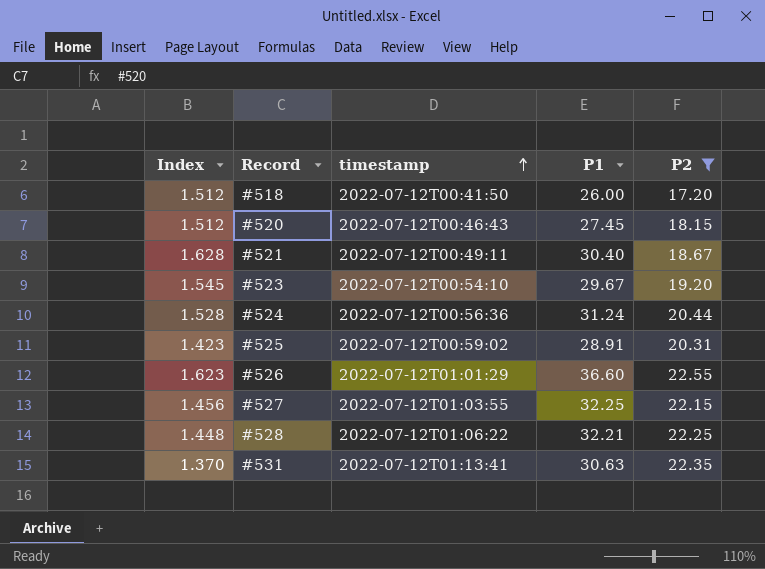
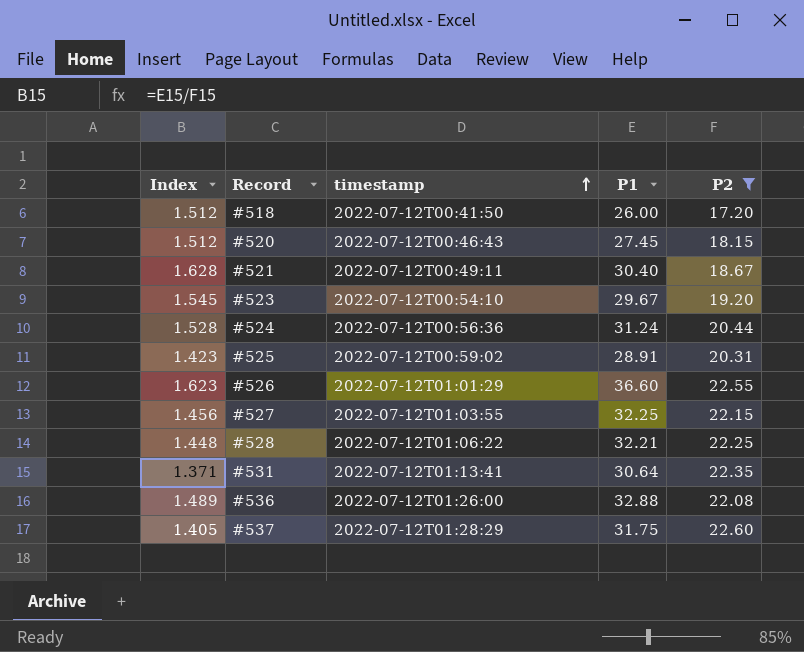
#531 | Index: 1.370 -> 1.371
#531 | P1: 30.63 -> 30.64
row #536: none -> 1.489 | 2022-07-12T01:26:00 | 32.88 | 22.08
row #537: none -> 1.405 | 2022-07-12T01:28:29 | 31.75 | 22.60

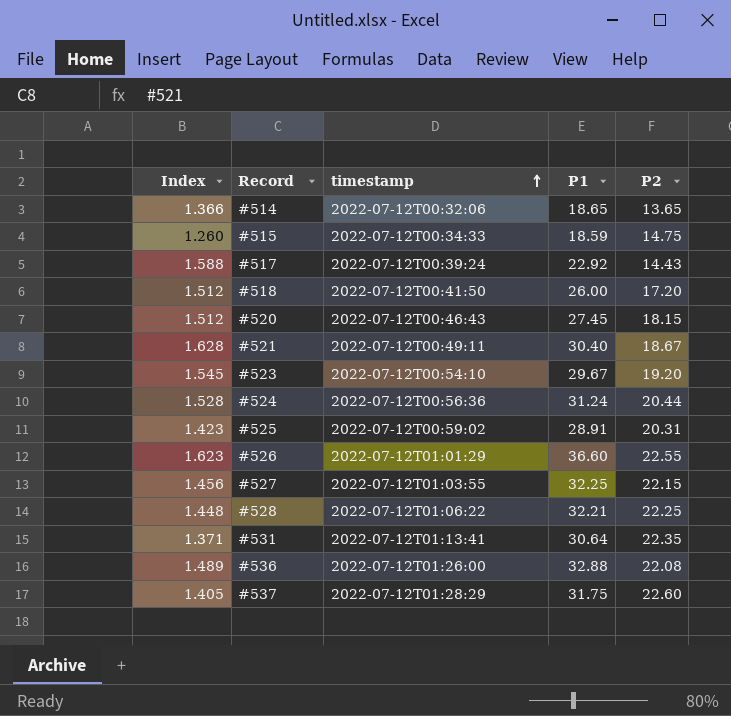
filter: P2 >= 17.20 -> none

